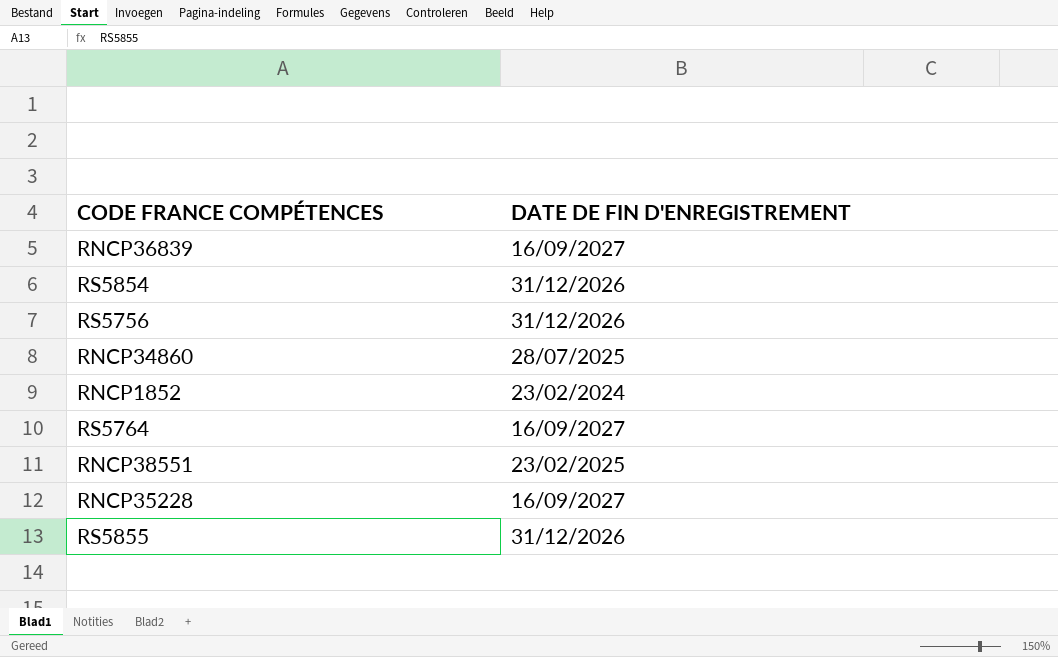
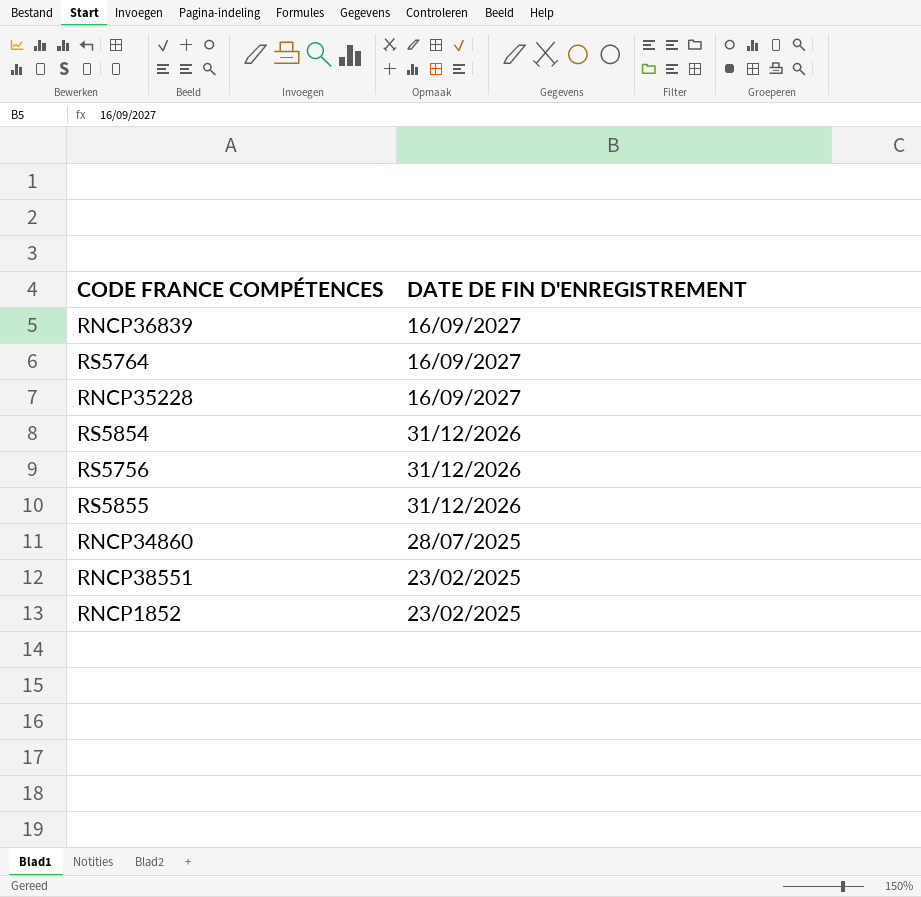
row order: none -> DATE DE FIN D'ENREGISTREMENT descending
RNCP1852 | DATE DE FIN D'ENREGISTREMENT: 23/02/2024 -> 23/02/2025

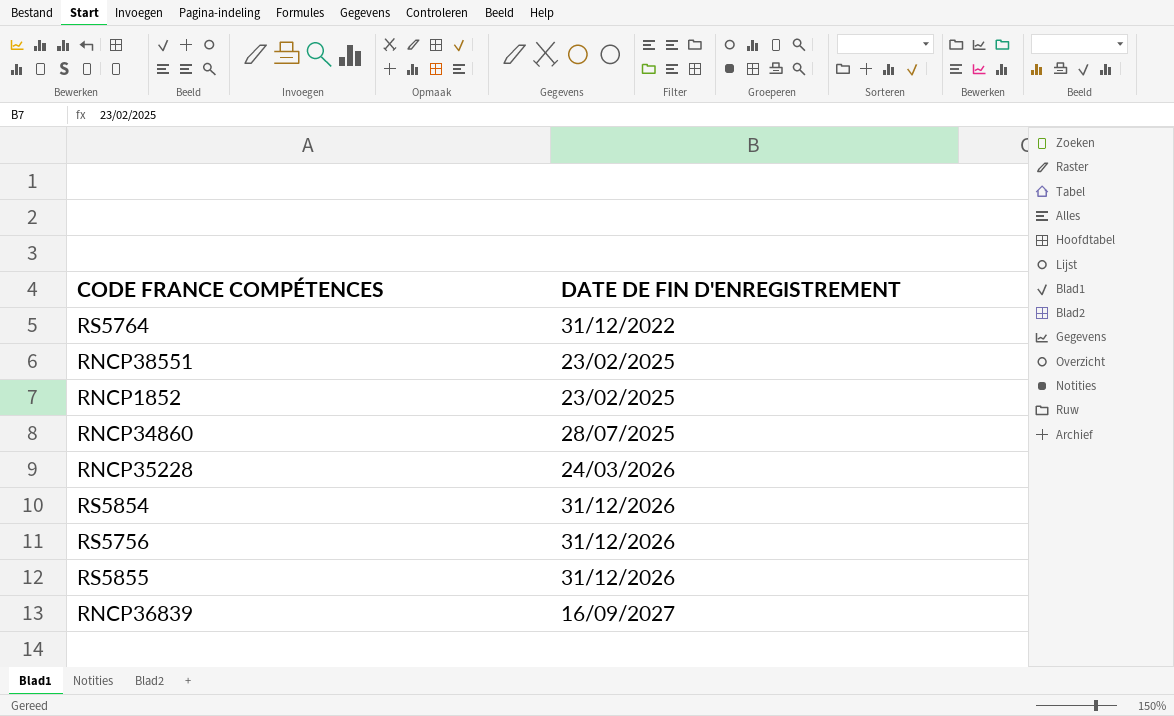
row order: DATE DE FIN D'ENREGISTREMENT descending -> DATE DE FIN D'ENREGISTREMENT ascending
RS5764 | DATE DE FIN D'ENREGISTREMENT: 16/09/2027 -> 31/12/2022
RNCP35228 | DATE DE FIN D'ENREGISTREMENT: 16/09/2027 -> 24/03/2026

